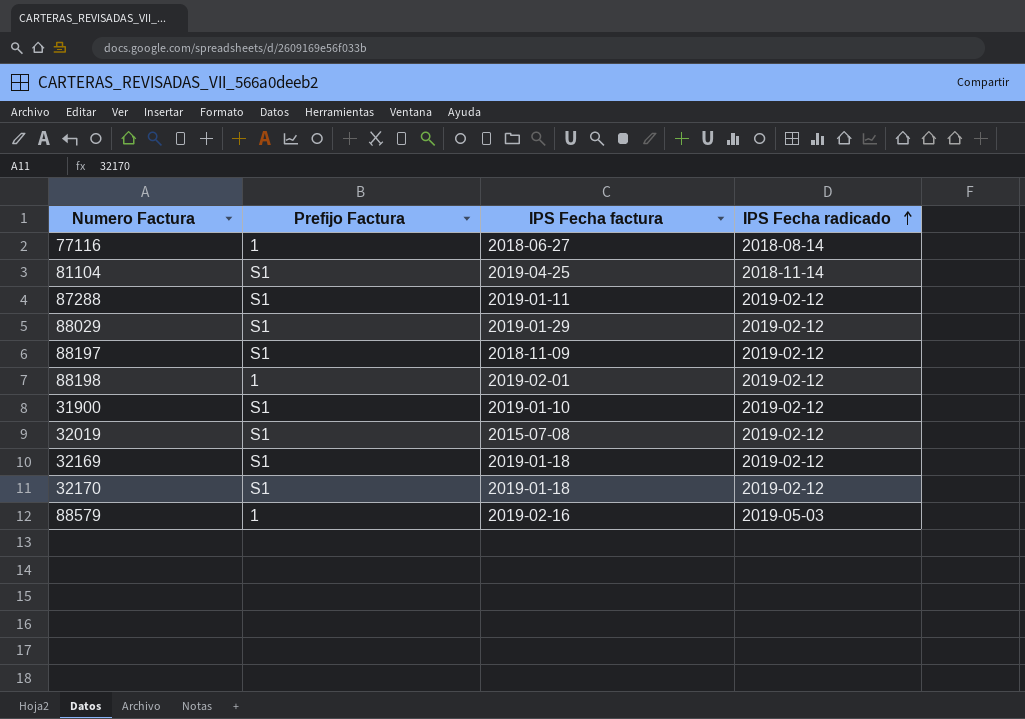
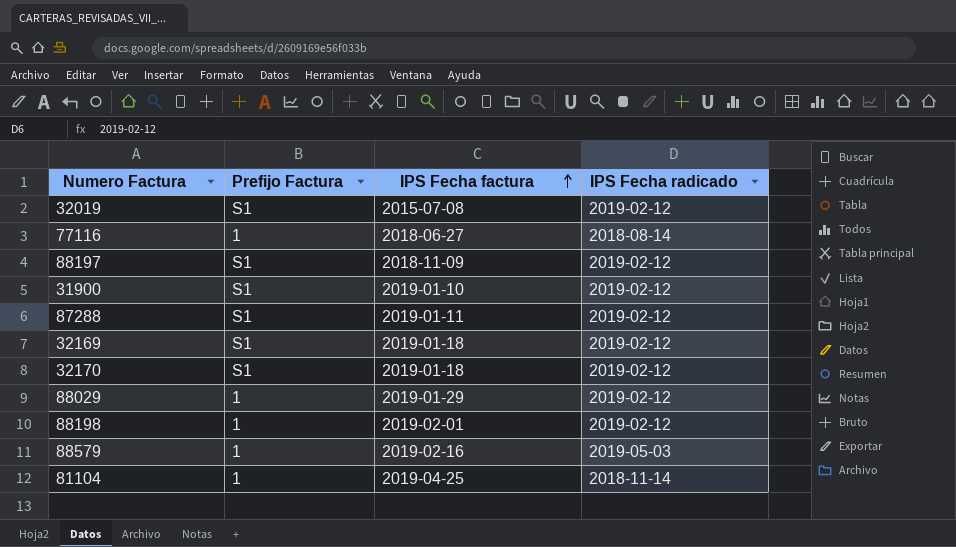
row order: IPS Fecha radicado ascending -> IPS Fecha factura ascending
88029 | Prefijo Factura: S1 -> 1
81104 | Prefijo Factura: S1 -> 1

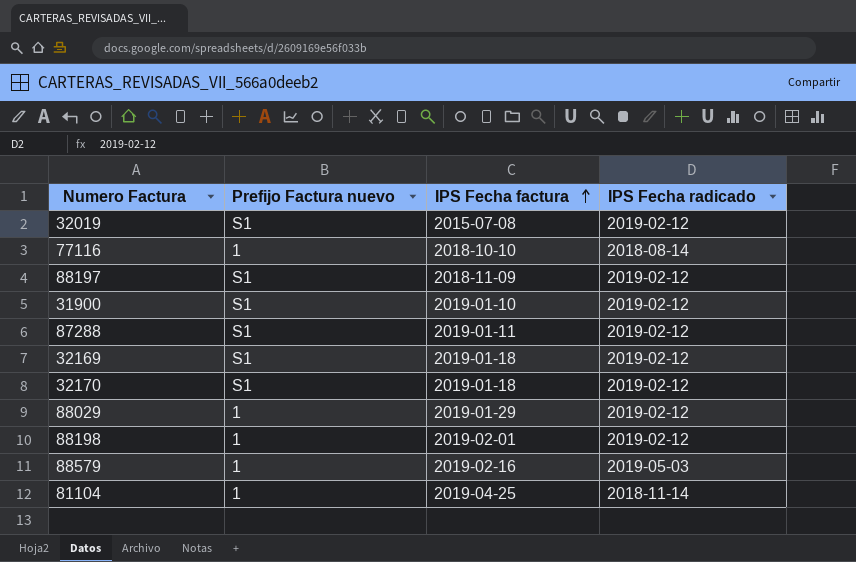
column name: Prefijo Factura -> Prefijo Factura nuevo
77116 | IPS Fecha factura: 2018-06-27 -> 2018-10-10

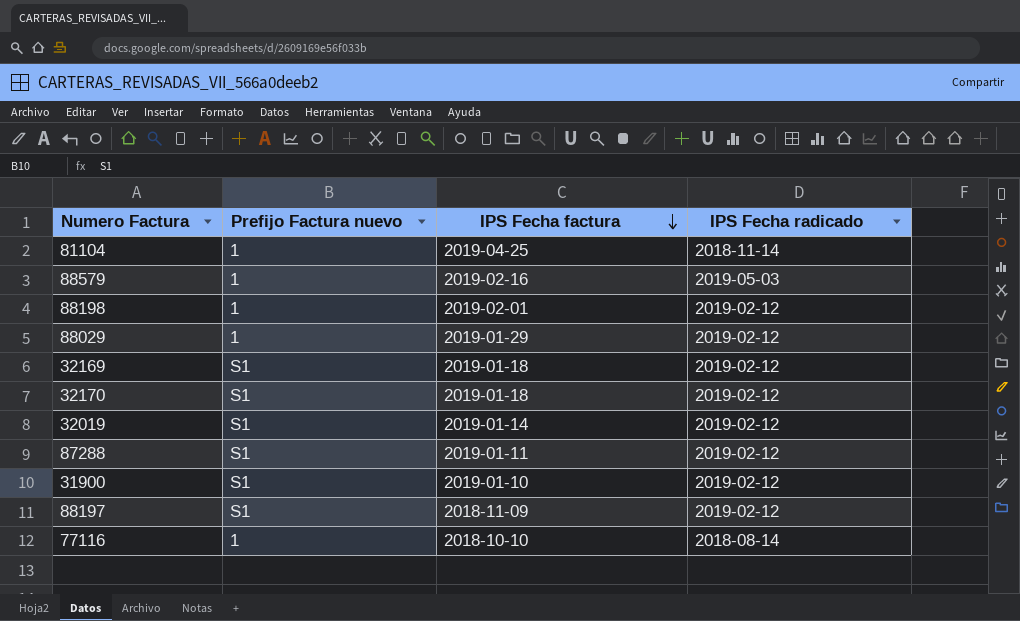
row order: IPS Fecha factura ascending -> IPS Fecha factura descending
32019 | IPS Fecha factura: 2015-07-08 -> 2019-01-14

